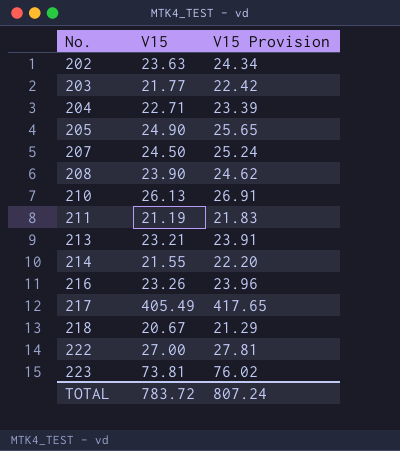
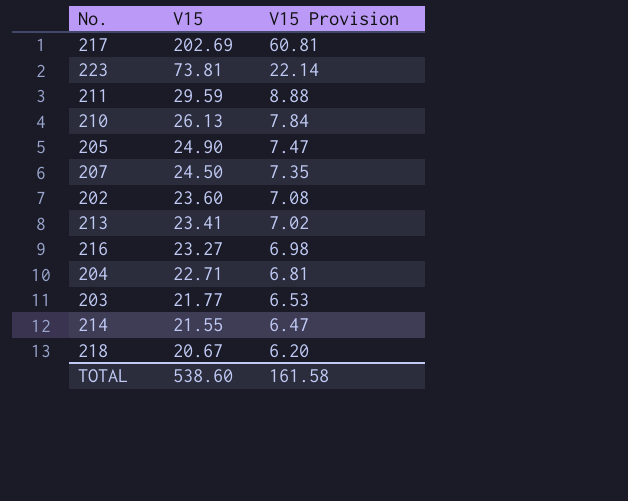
row order: No. ascending -> V15 descending
column V15 Provision | formula: [V15] * 1.03 -> [V15] * 0.3
row 208: 23.90 | 24.62 -> none
row 222: 27.00 | 27.81 -> none
217 | V15: 405.49 -> 202.69
211 | V15: 21.19 -> 29.59
202 | V15: 23.63 -> 23.60
213 | V15: 23.21 -> 23.41
216 | V15: 23.26 -> 23.27
TOTAL | V15: 783.72 -> 538.60
TOTAL | V15 Provision: 807.24 -> 161.58

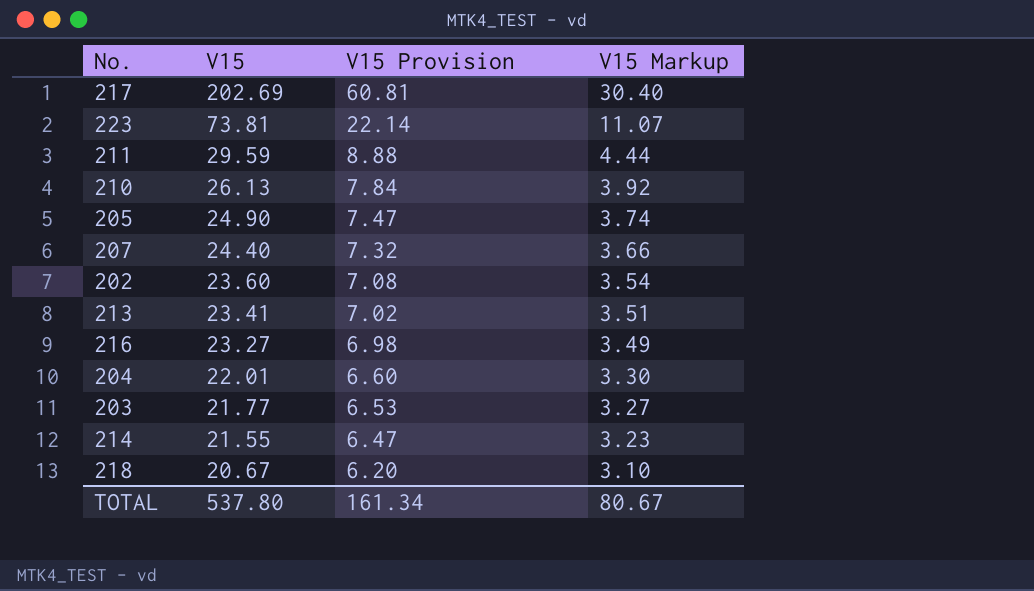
column V15 Markup | formula: none -> [V15] * 0.15
207 | V15: 24.50 -> 24.40
207 | V15 Provision: 7.35 -> 7.32
204 | V15: 22.71 -> 22.01
204 | V15 Provision: 6.81 -> 6.60
TOTAL | V15: 538.60 -> 537.80
TOTAL | V15 Provision: 161.58 -> 161.34

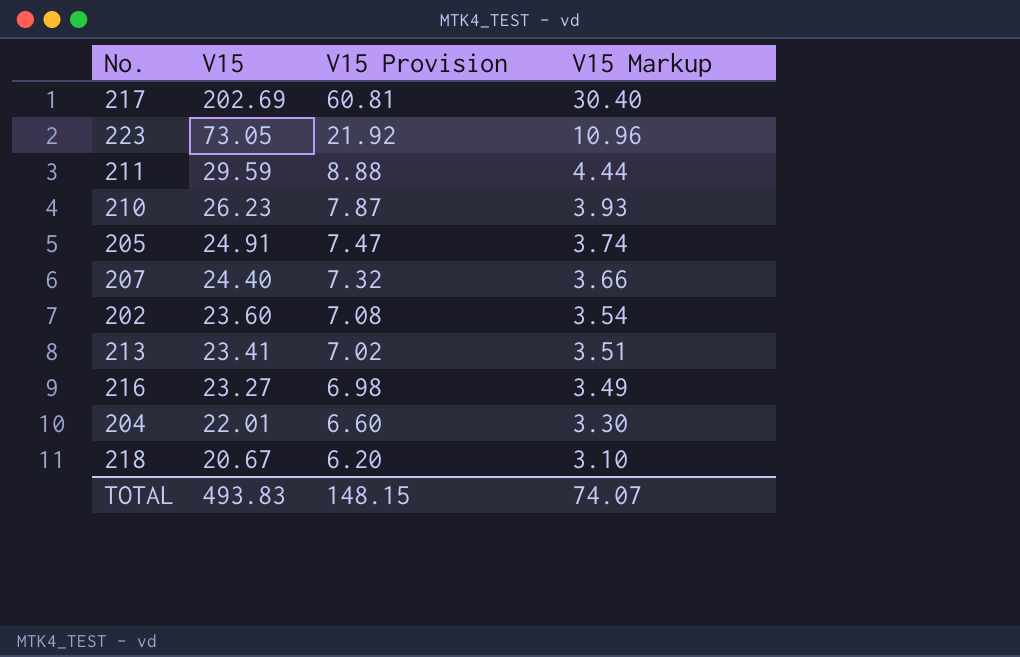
row 203: 21.77 | 6.53 | 3.27 -> none
row 214: 21.55 | 6.47 | 3.23 -> none
223 | V15: 73.81 -> 73.05
223 | V15 Provision: 22.14 -> 21.92
223 | V15 Markup: 11.07 -> 10.96
210 | V15: 26.13 -> 26.23
210 | V15 Provision: 7.84 -> 7.87
210 | V15 Markup: 3.92 -> 3.93
205 | V15: 24.90 -> 24.91
TOTAL | V15: 537.80 -> 493.83
TOTAL | V15 Provision: 161.34 -> 148.15
TOTAL | V15 Markup: 80.67 -> 74.07

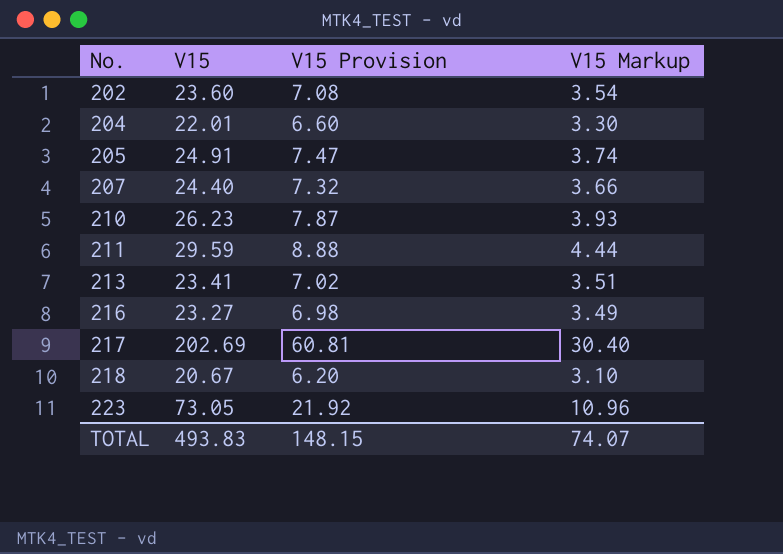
row order: V15 descending -> No. ascending

